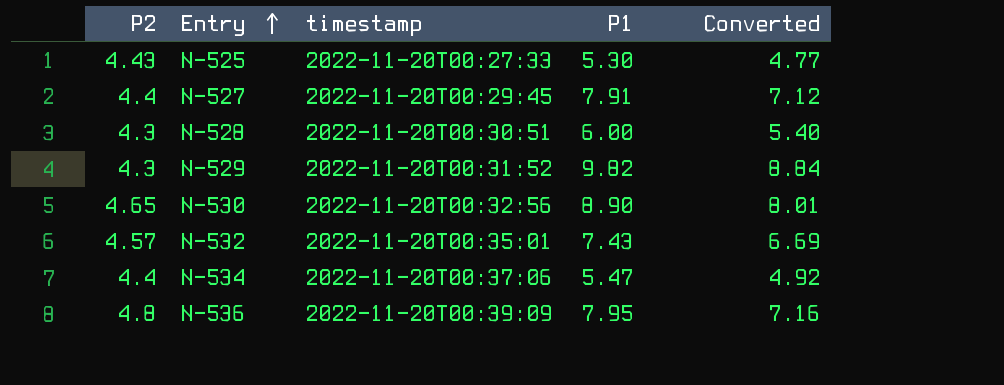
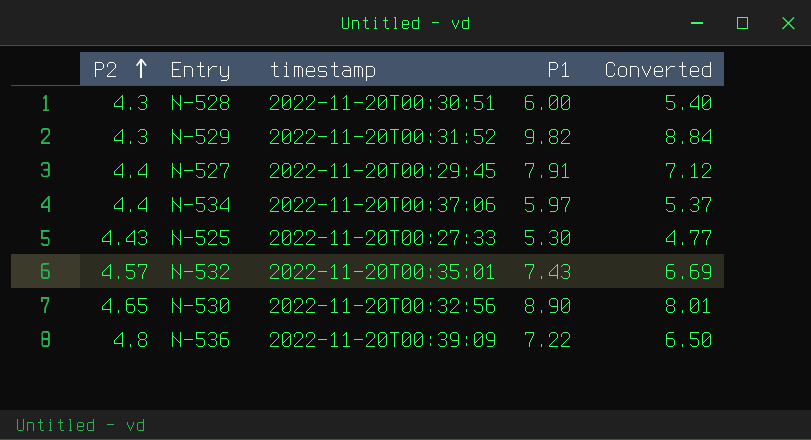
row order: Entry ascending -> P2 ascending
N-534 | P1: 5.47 -> 5.97
N-534 | Converted: 4.92 -> 5.37
N-536 | P1: 7.95 -> 7.22
N-536 | Converted: 7.16 -> 6.50

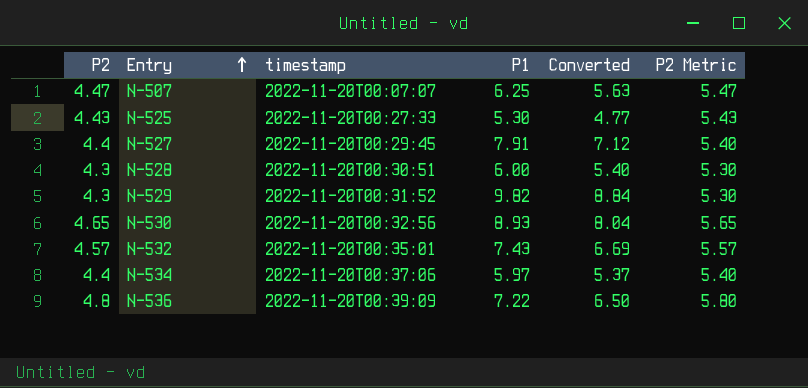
row order: P2 ascending -> Entry ascending
column P2 Metric | formula: none -> [P2] + 1
row N-507: none -> 4.47 | 2022-11-20T00:07:07 | 6.25 | 5.63 | 5.47
N-530 | P1: 8.90 -> 8.93
N-530 | Converted: 8.01 -> 8.04

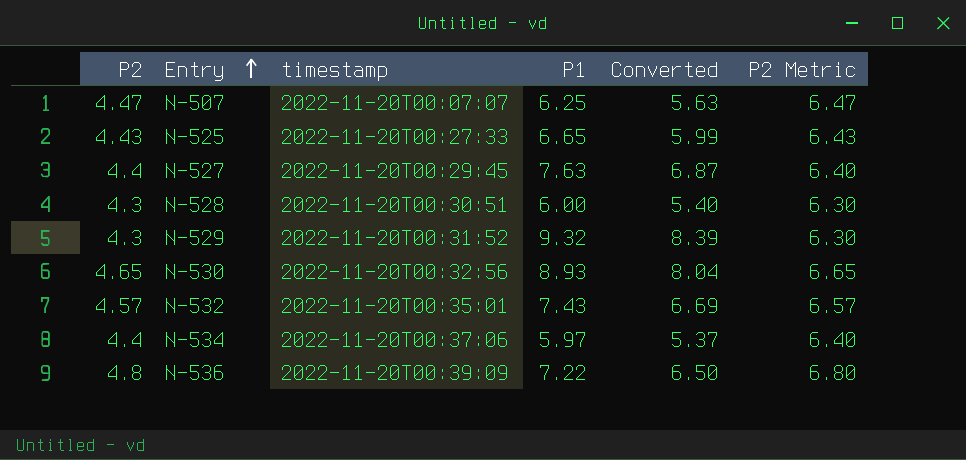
column P2 Metric | formula: [P2] + 1 -> [P2] + 2
N-525 | P1: 5.30 -> 6.65
N-525 | Converted: 4.77 -> 5.99
N-527 | P1: 7.91 -> 7.63
N-527 | Converted: 7.12 -> 6.87
N-529 | P1: 9.82 -> 9.32
N-529 | Converted: 8.84 -> 8.39

